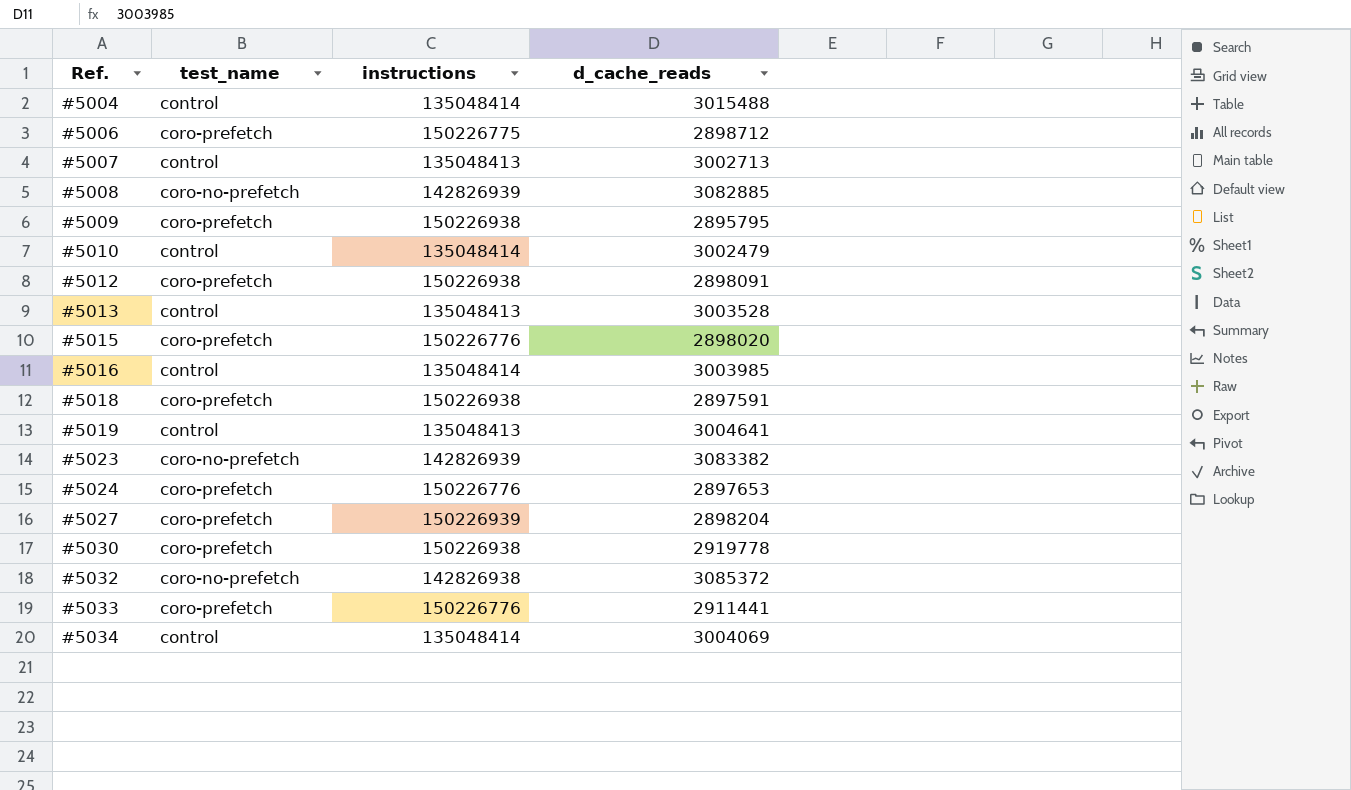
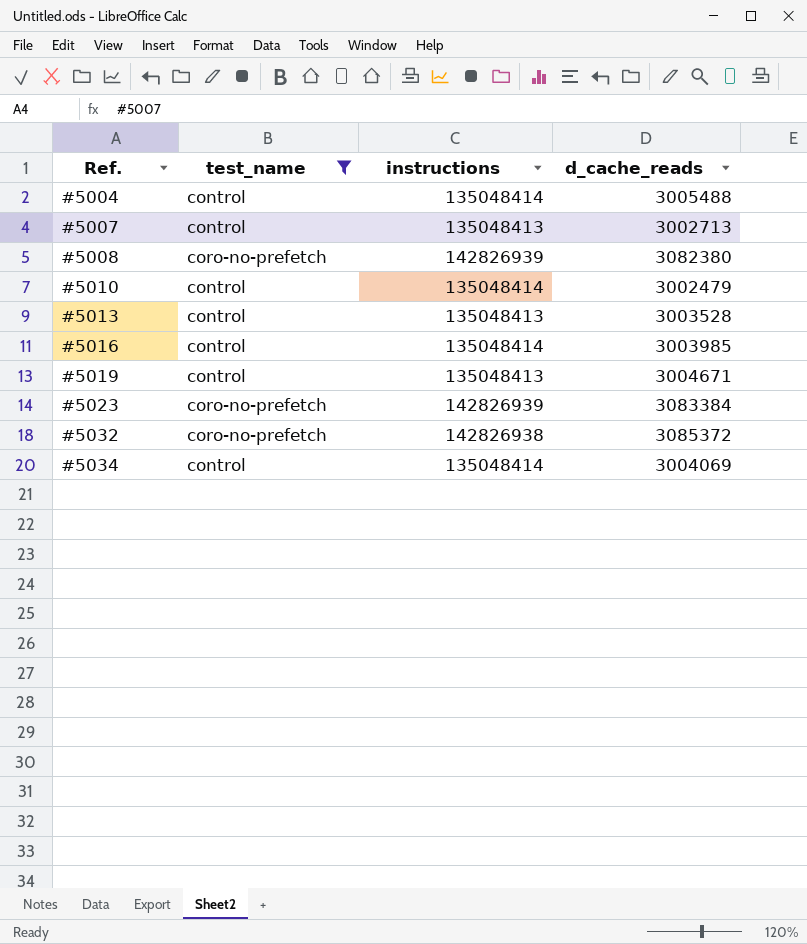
filter: none -> test_name != coro-prefetch
#5004 | d_cache_reads: 3015488 -> 3005488
#5008 | d_cache_reads: 3082885 -> 3082380
#5019 | d_cache_reads: 3004641 -> 3004671
#5023 | d_cache_reads: 3083382 -> 3083384

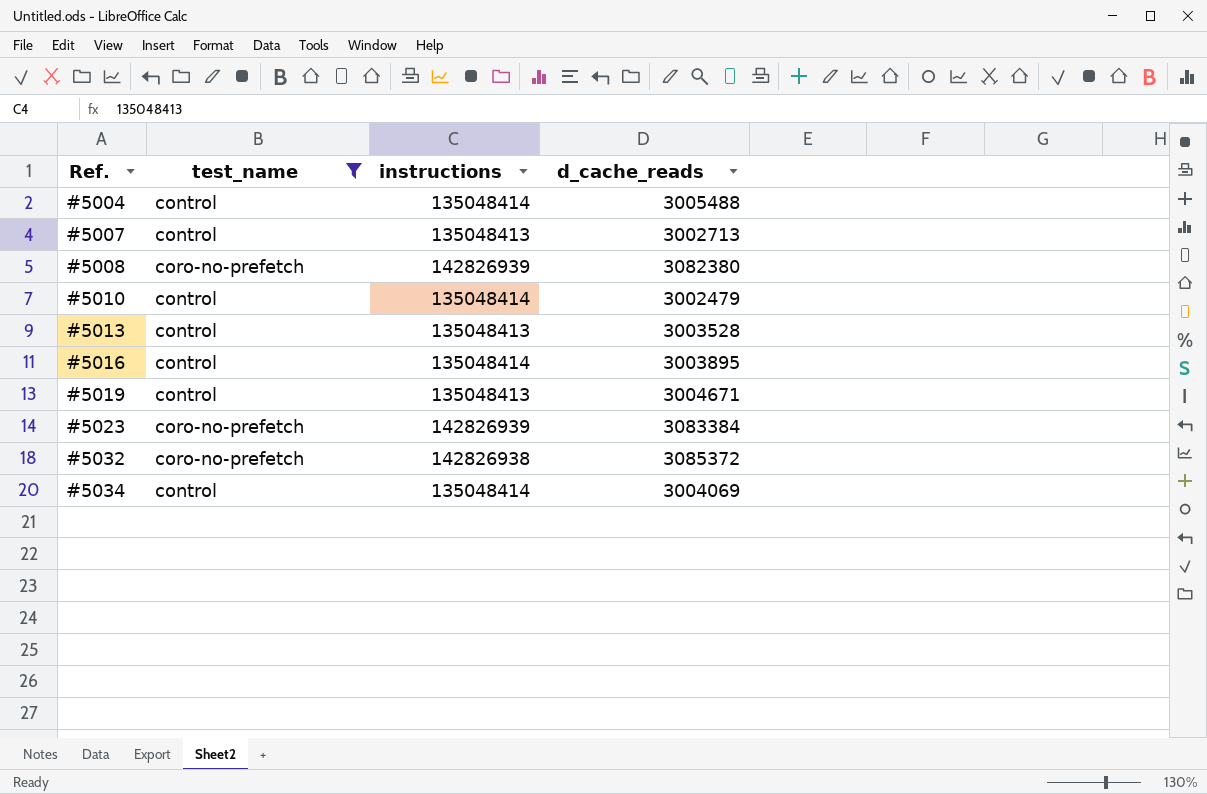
#5016 | d_cache_reads: 3003985 -> 3003895

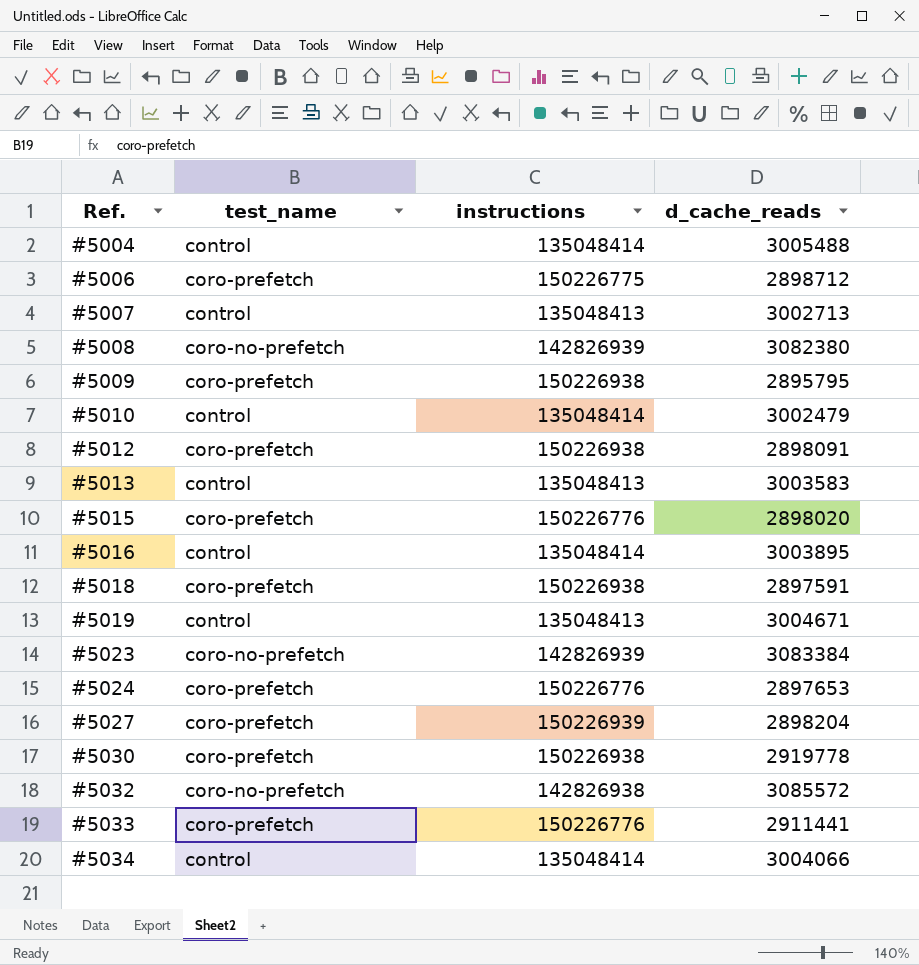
filter: test_name != coro-prefetch -> none
#5013 | d_cache_reads: 3003528 -> 3003583
#5032 | d_cache_reads: 3085372 -> 3085572
#5034 | d_cache_reads: 3004069 -> 3004066

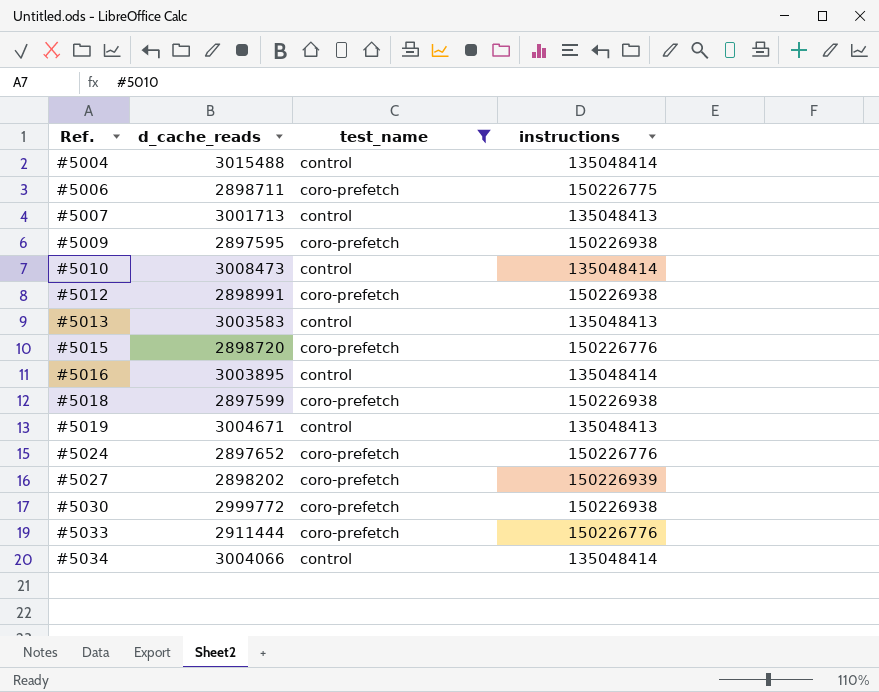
filter: none -> test_name != coro-no-prefetch
column d_cache_reads | position: 4 -> 2
#5004 | d_cache_reads: 3005488 -> 3015488
#5006 | d_cache_reads: 2898712 -> 2898711
#5007 | d_cache_reads: 3002713 -> 3001713
#5009 | d_cache_reads: 2895795 -> 2897595
#5010 | d_cache_reads: 3002479 -> 3008473
#5012 | d_cache_reads: 2898091 -> 2898991
#5015 | d_cache_reads: 2898020 -> 2898720
#5018 | d_cache_reads: 2897591 -> 2897599
#5024 | d_cache_reads: 2897653 -> 2897652
#5027 | d_cache_reads: 2898204 -> 2898202
#5030 | d_cache_reads: 2919778 -> 2999772
#5033 | d_cache_reads: 2911441 -> 2911444

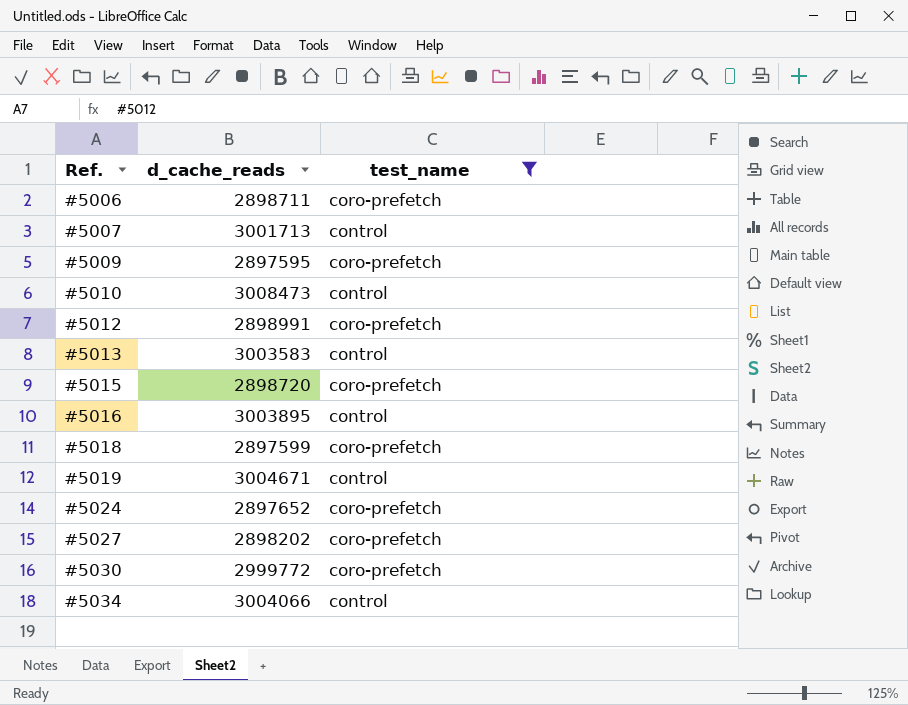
column instructions | position: 4 -> none
row #5004: 3015488 | control | 135048414 -> none
row #5033: 2911444 | coro-prefetch | 150226776 -> none

